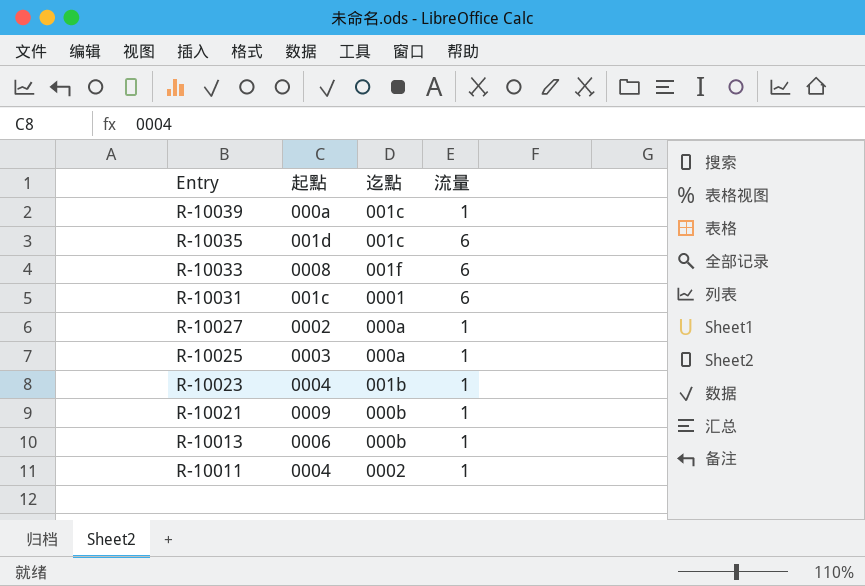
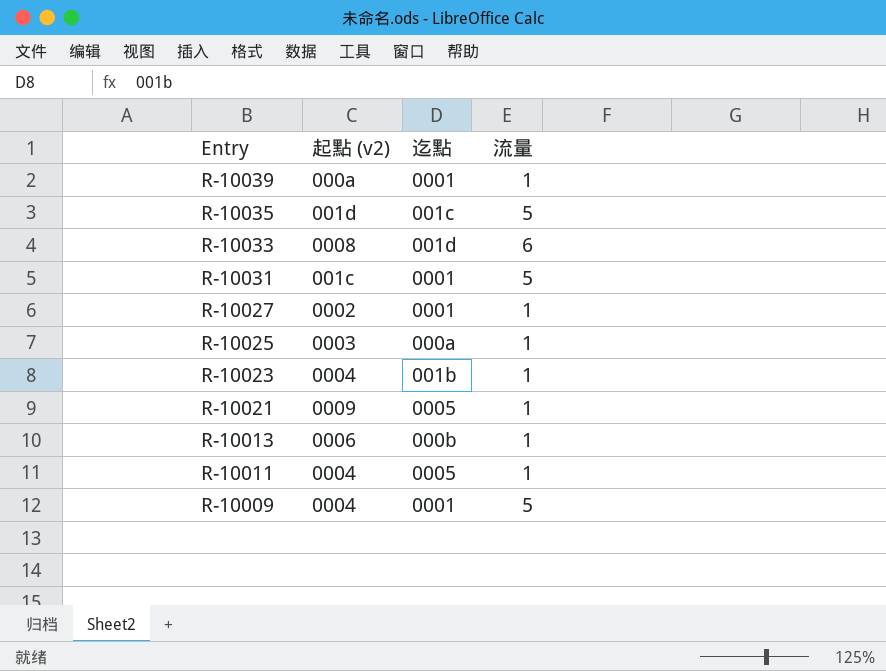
column name: 起點 -> 起點 (v2)
R-10039 | 迄點: 001c -> 0001
R-10035 | 流量: 6 -> 5
R-10033 | 迄點: 001f -> 001d
R-10031 | 流量: 6 -> 5
R-10027 | 迄點: 000a -> 0001
R-10021 | 迄點: 000b -> 0005
R-10011 | 迄點: 0002 -> 0005
row R-10009: none -> 0004 | 0001 | 5

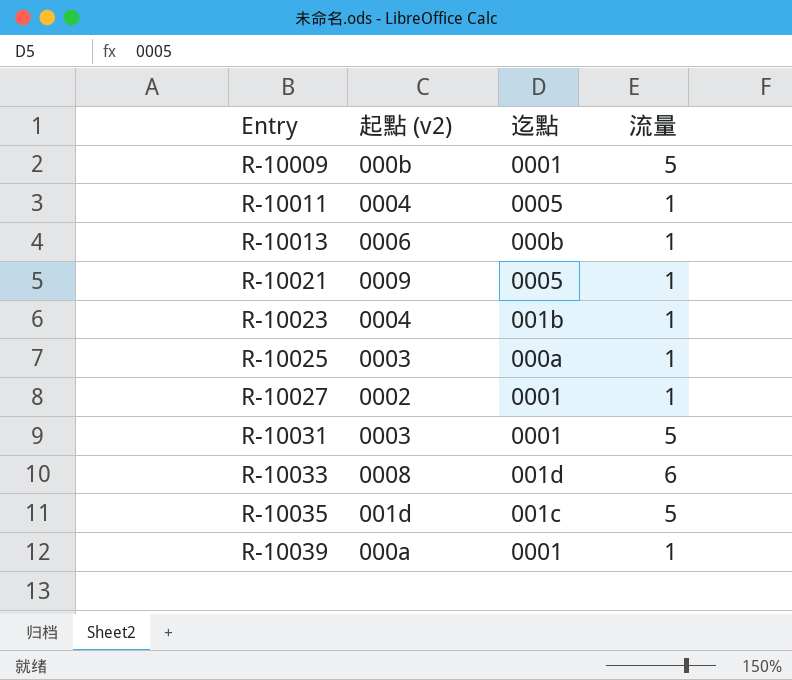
row order: Entry descending -> Entry ascending
R-10009 | 起點 (v2): 0004 -> 000b
R-10031 | 起點 (v2): 001c -> 0003

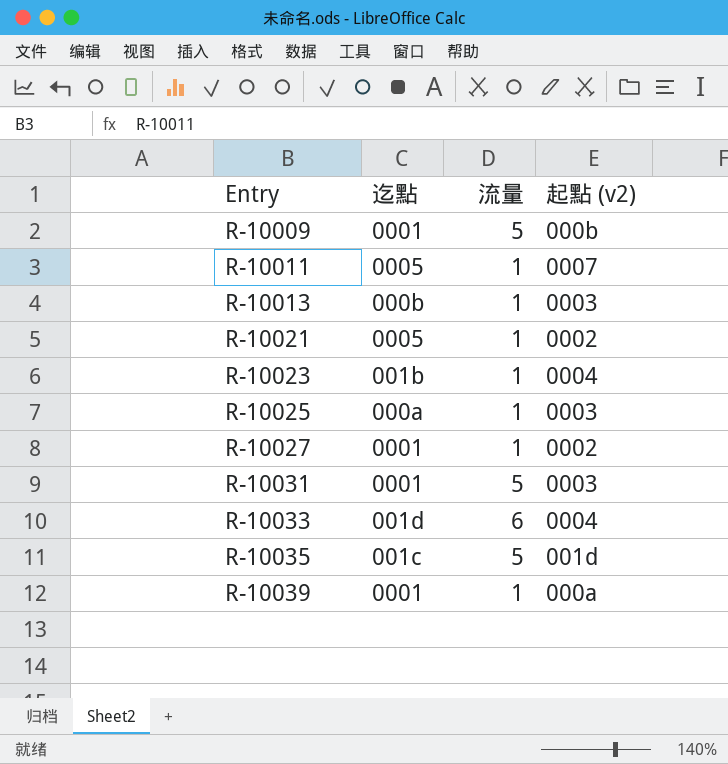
column 起點 (v2) | position: 2 -> 4
R-10011 | 起點 (v2): 0004 -> 0007
R-10013 | 起點 (v2): 0006 -> 0003
R-10021 | 起點 (v2): 0009 -> 0002
R-10033 | 起點 (v2): 0008 -> 0004

